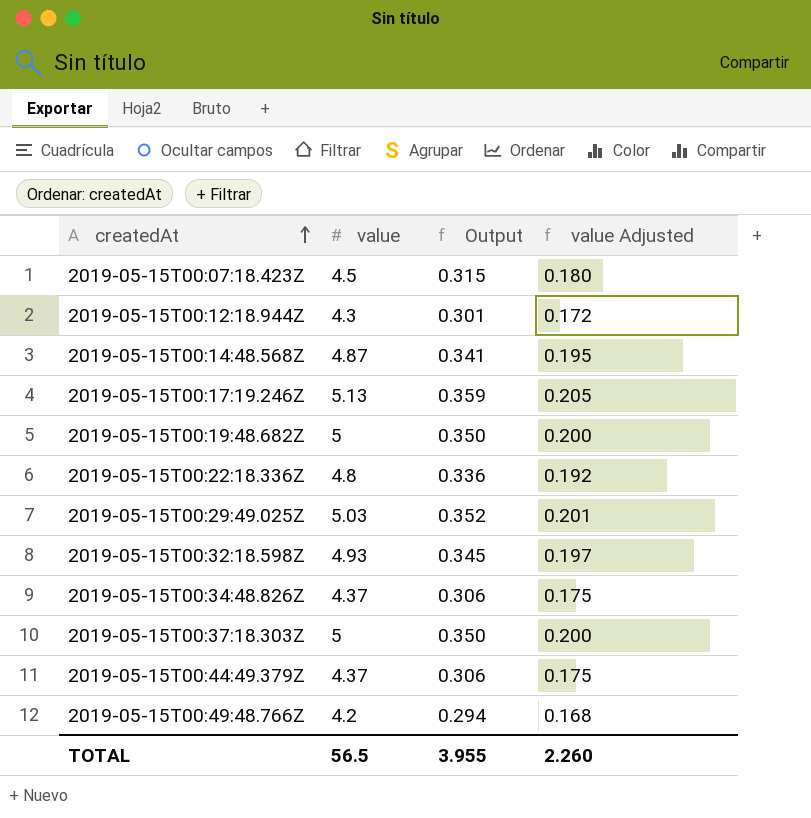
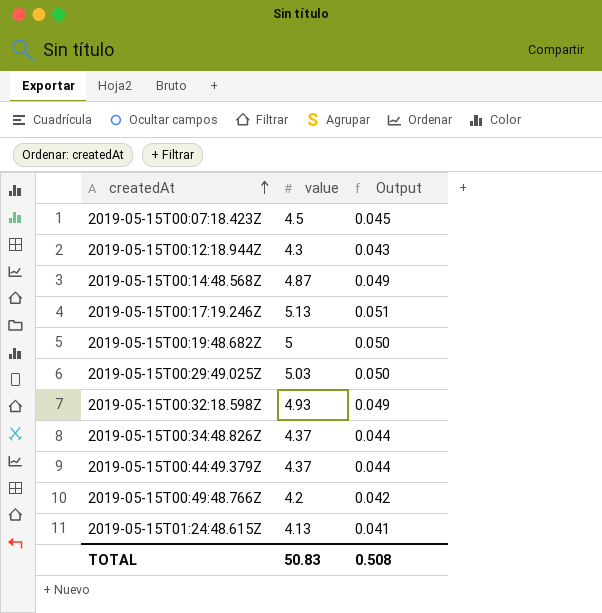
column value Adjusted | formula: [value] * 0.04 -> none
column Output | formula: [value] * 0.07 -> [value] * 0.01
row 2019-05-15T00:22:18.336Z: 4.8 | 0.336 | 0.192 -> none
row 2019-05-15T00:37:18.303Z: 5 | 0.350 | 0.200 -> none
row 2019-05-15T01:24:48.615Z: none -> 4.13 | 0.041
TOTAL | value: 56.5 -> 50.83
TOTAL | Output: 3.955 -> 0.508

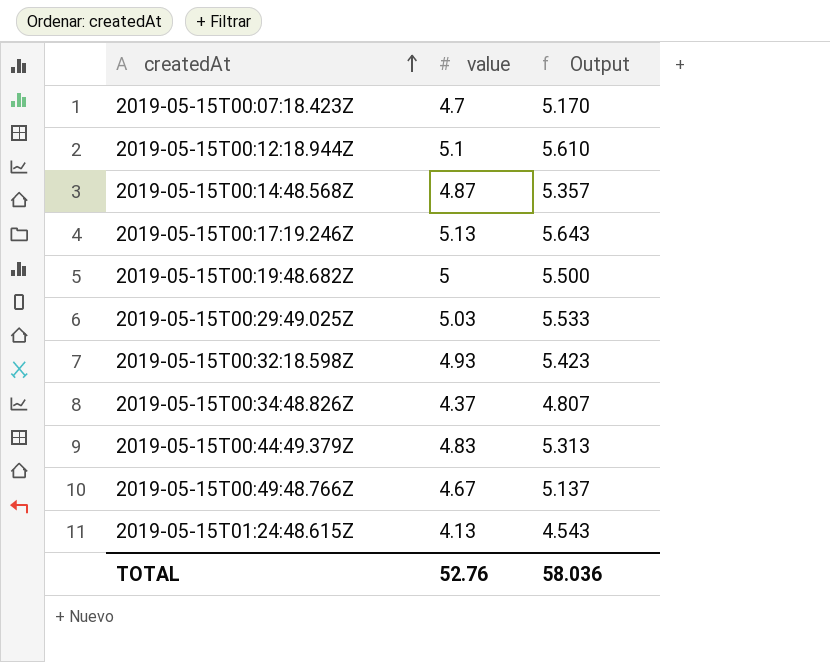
column Output | formula: [value] * 0.01 -> [value] * 1.1
2019-05-15T00:07:18.423Z | value: 4.5 -> 4.7
2019-05-15T00:12:18.944Z | value: 4.3 -> 5.1
2019-05-15T00:44:49.379Z | value: 4.37 -> 4.83
2019-05-15T00:49:48.766Z | value: 4.2 -> 4.67
TOTAL | value: 50.83 -> 52.76
TOTAL | Output: 0.508 -> 58.036

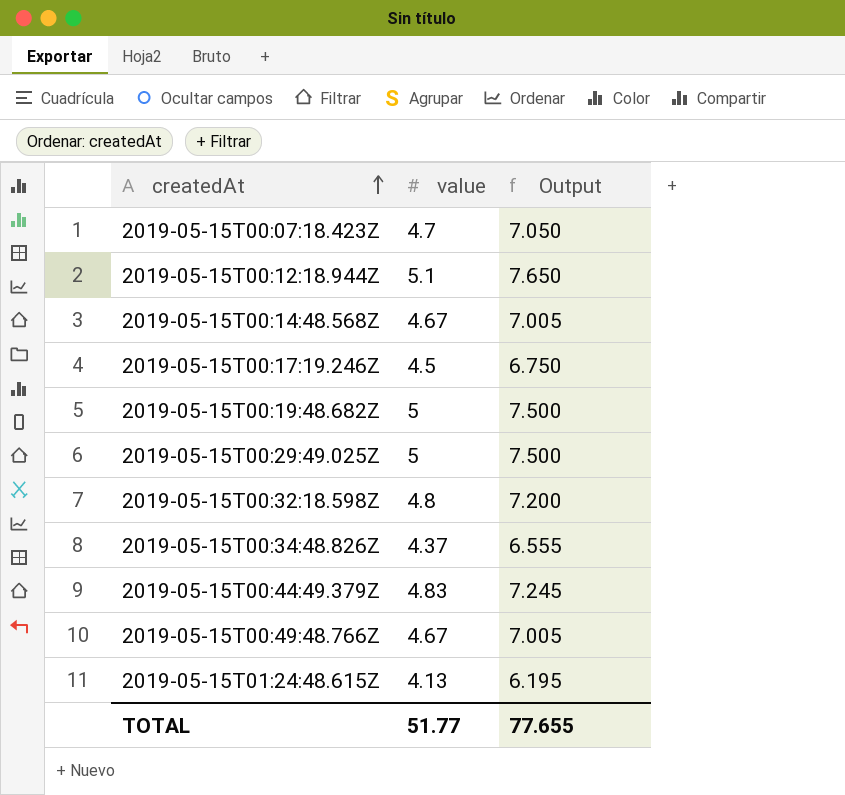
column Output | formula: [value] * 1.1 -> [value] * 1.5
2019-05-15T00:14:48.568Z | value: 4.87 -> 4.67
2019-05-15T00:17:19.246Z | value: 5.13 -> 4.5
2019-05-15T00:29:49.025Z | value: 5.03 -> 5
2019-05-15T00:32:18.598Z | value: 4.93 -> 4.8
TOTAL | value: 52.76 -> 51.77
TOTAL | Output: 58.036 -> 77.655

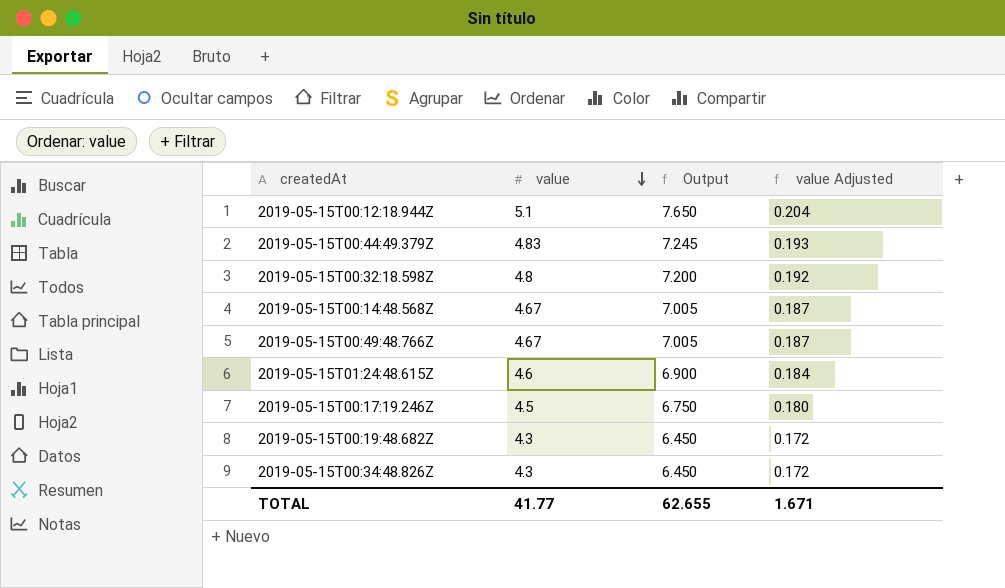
row order: createdAt ascending -> value descending
column value Adjusted | formula: none -> [value] * 0.04
row 2019-05-15T00:07:18.423Z: 4.7 | 7.050 -> none
row 2019-05-15T00:29:49.025Z: 5 | 7.500 -> none
2019-05-15T01:24:48.615Z | value: 4.13 -> 4.6
2019-05-15T01:24:48.615Z | Output: 6.195 -> 6.900
2019-05-15T00:19:48.682Z | value: 5 -> 4.3
2019-05-15T00:19:48.682Z | Output: 7.500 -> 6.450
2019-05-15T00:34:48.826Z | value: 4.37 -> 4.3
2019-05-15T00:34:48.826Z | Output: 6.555 -> 6.450
TOTAL | value: 51.77 -> 41.77
TOTAL | Output: 77.655 -> 62.655

